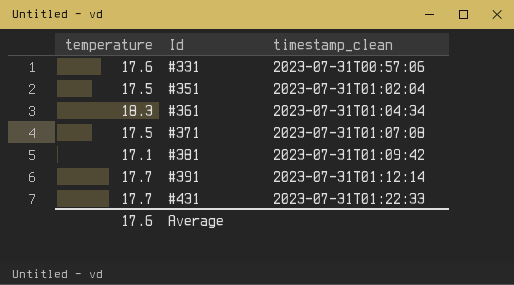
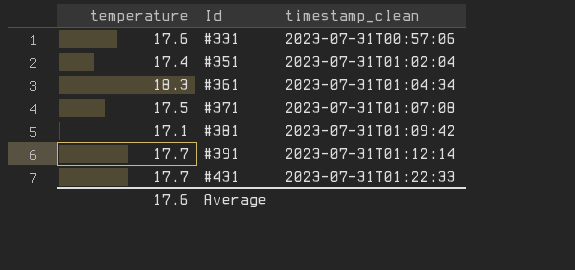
#351 | temperature: 17.5 -> 17.4

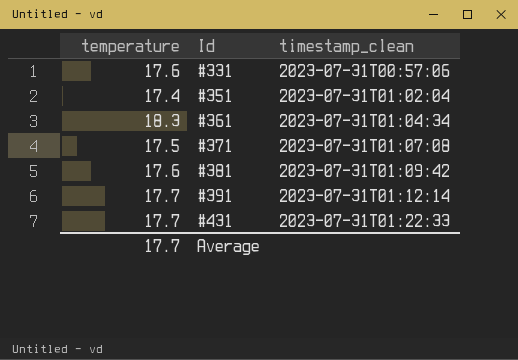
#381 | temperature: 17.1 -> 17.6
Average | temperature: 17.6 -> 17.7

